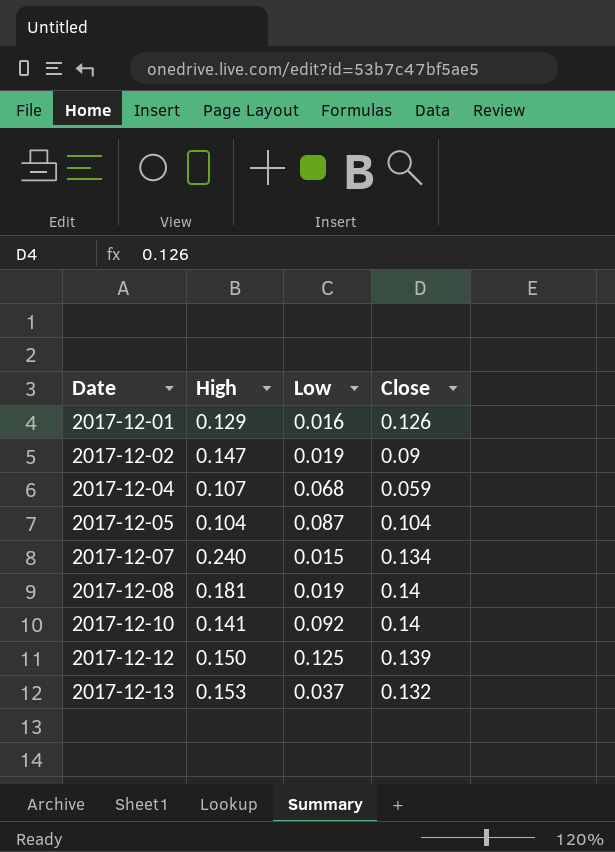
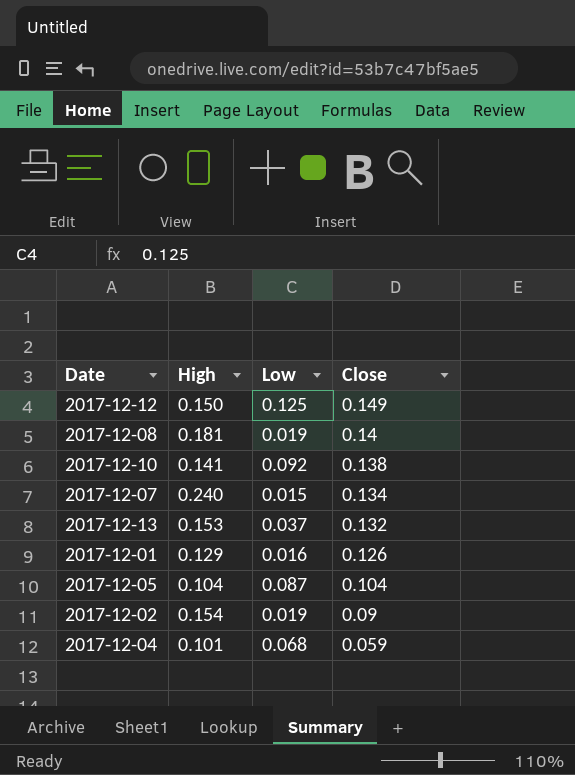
row order: Date ascending -> Close descending
2017-12-12 | Close: 0.139 -> 0.149
2017-12-10 | Close: 0.14 -> 0.138
2017-12-02 | High: 0.147 -> 0.154
2017-12-04 | High: 0.107 -> 0.101

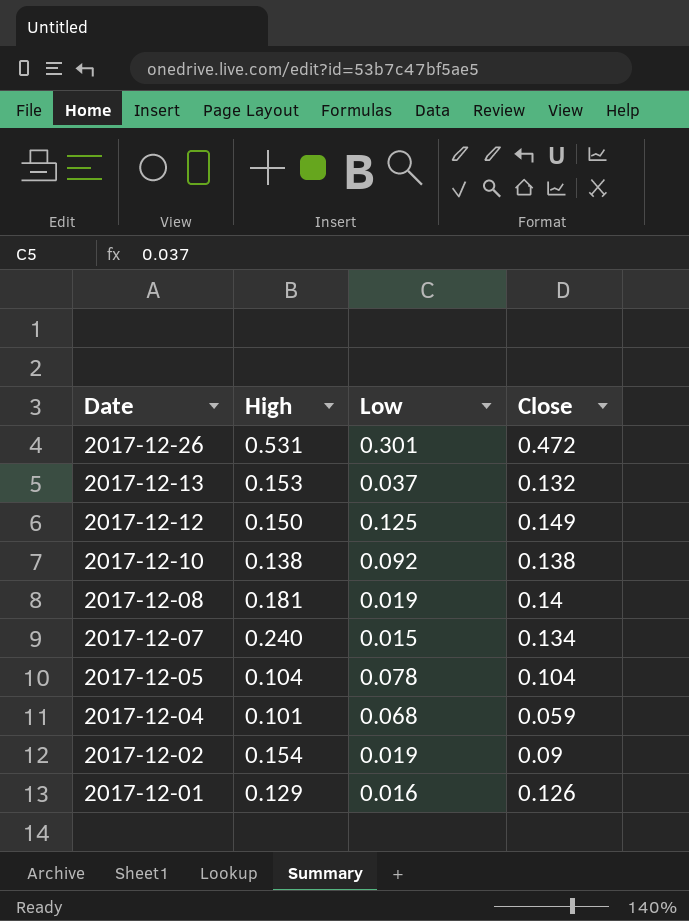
row order: Close descending -> Date descending
row 2017-12-26: none -> 0.531 | 0.301 | 0.472
2017-12-10 | High: 0.141 -> 0.138
2017-12-05 | Low: 0.087 -> 0.078

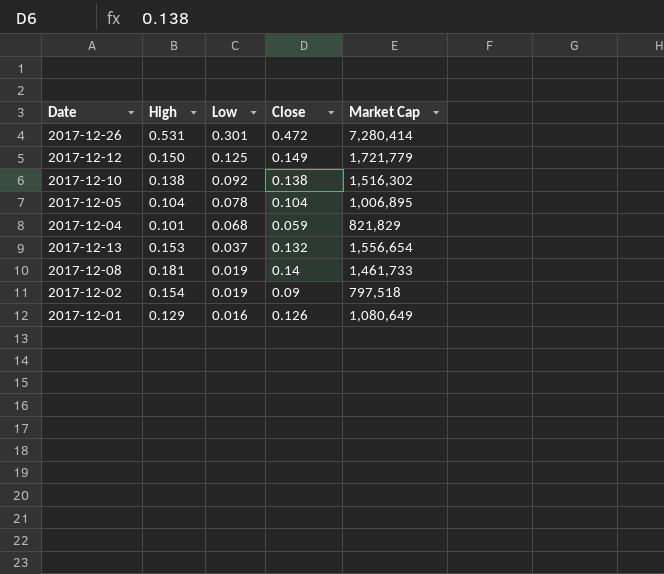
row order: Date descending -> Low descending
column Market Cap | position: none -> 5
row 2017-12-07: 0.240 | 0.015 | 0.134 -> none

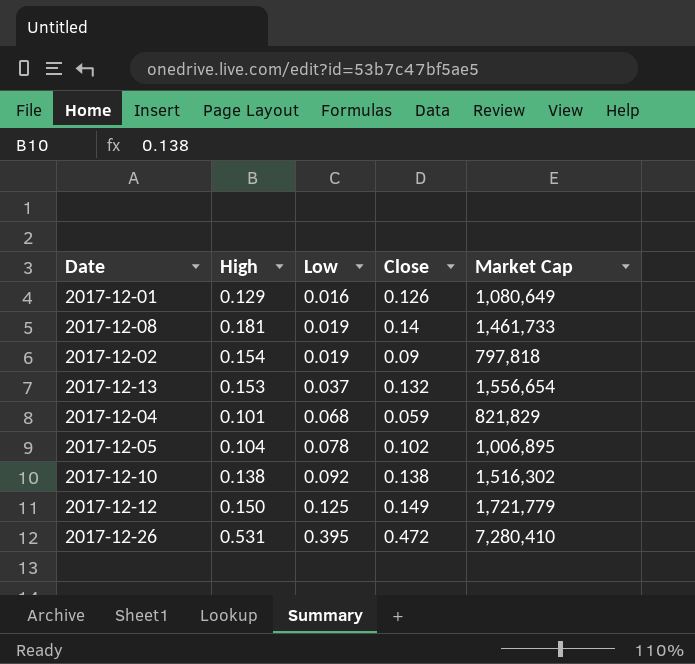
row order: Low descending -> Low ascending
2017-12-02 | Market Cap: 797,518 -> 797,818
2017-12-05 | Close: 0.104 -> 0.102
2017-12-26 | Low: 0.301 -> 0.395
2017-12-26 | Market Cap: 7,280,414 -> 7,280,410

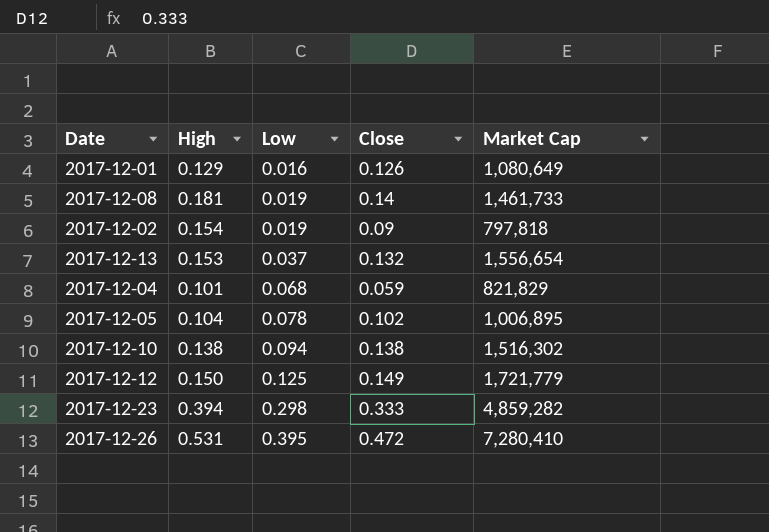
2017-12-10 | Low: 0.092 -> 0.094
row 2017-12-23: none -> 0.394 | 0.298 | 0.333 | 4,859,282

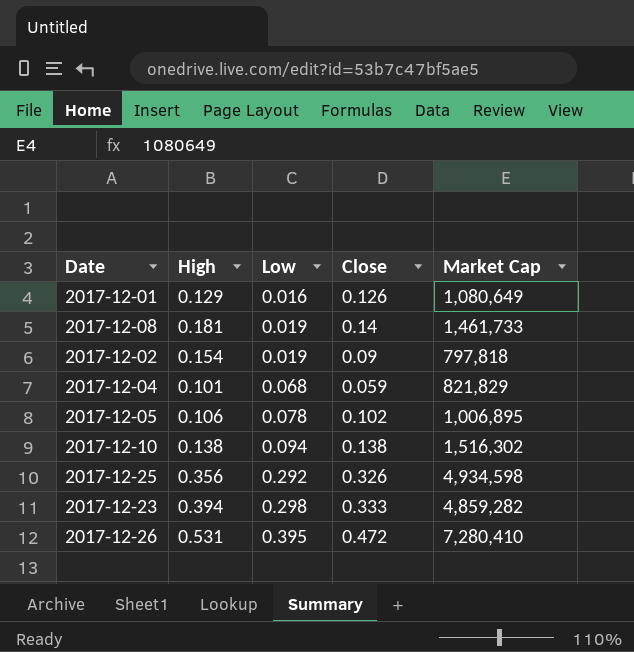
row 2017-12-13: 0.153 | 0.037 | 0.132 | 1,556,654 -> none
row 2017-12-12: 0.150 | 0.125 | 0.149 | 1,721,779 -> none
2017-12-05 | High: 0.104 -> 0.106
row 2017-12-25: none -> 0.356 | 0.292 | 0.326 | 4,934,598

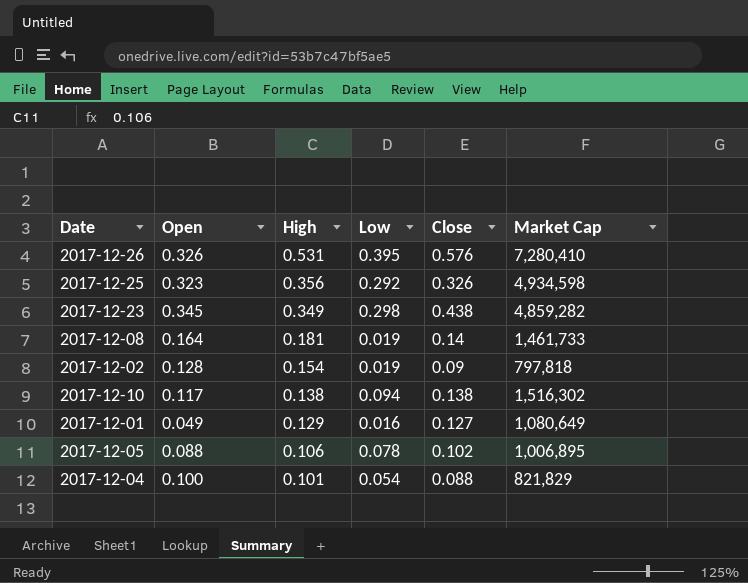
row order: Low ascending -> High descending
column Open | position: none -> 2
2017-12-26 | Close: 0.472 -> 0.576
2017-12-23 | High: 0.394 -> 0.349
2017-12-23 | Close: 0.333 -> 0.438
2017-12-01 | Close: 0.126 -> 0.127
2017-12-04 | Low: 0.068 -> 0.054
2017-12-04 | Close: 0.059 -> 0.088

